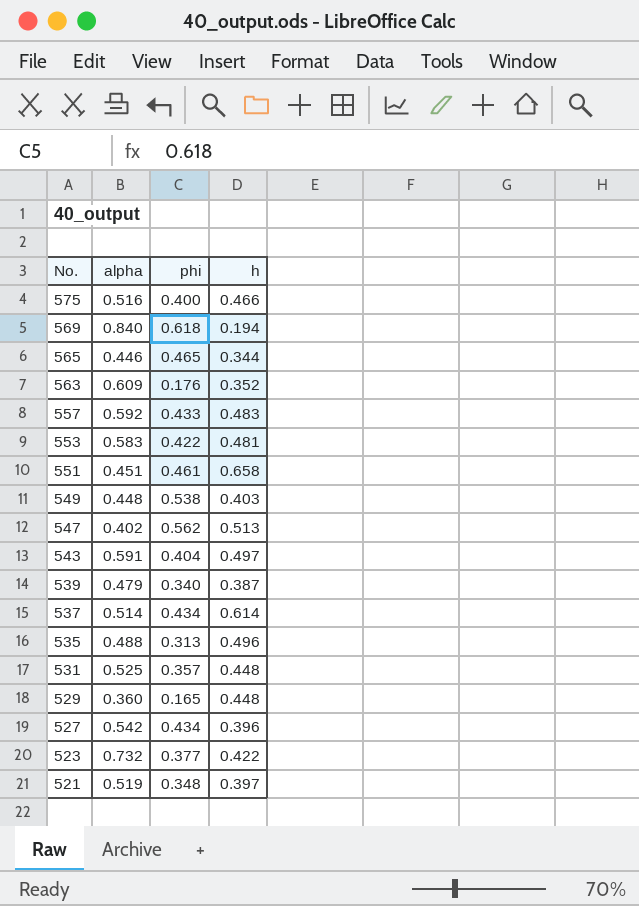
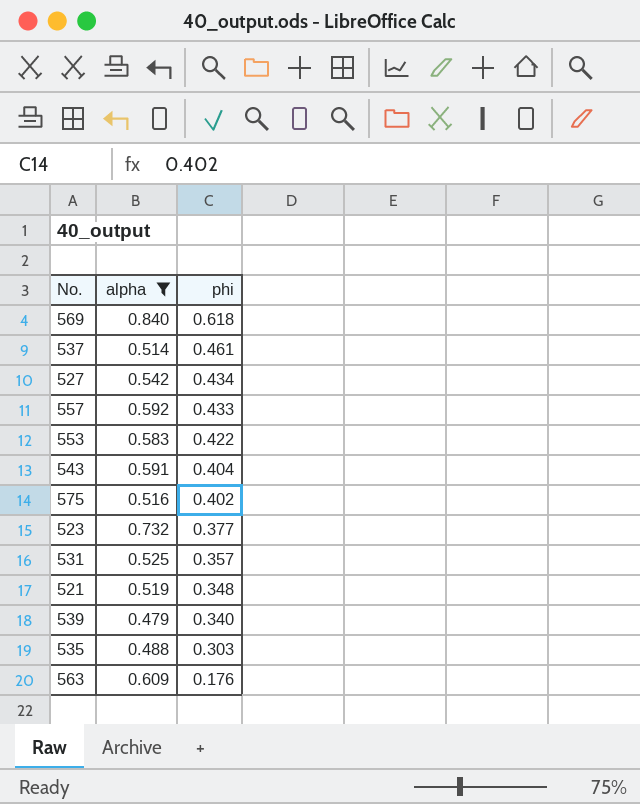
filter: none -> alpha >= 0.479
row order: No. descending -> phi descending
column h | position: 4 -> none
537 | phi: 0.434 -> 0.461
575 | phi: 0.400 -> 0.402
535 | phi: 0.313 -> 0.303

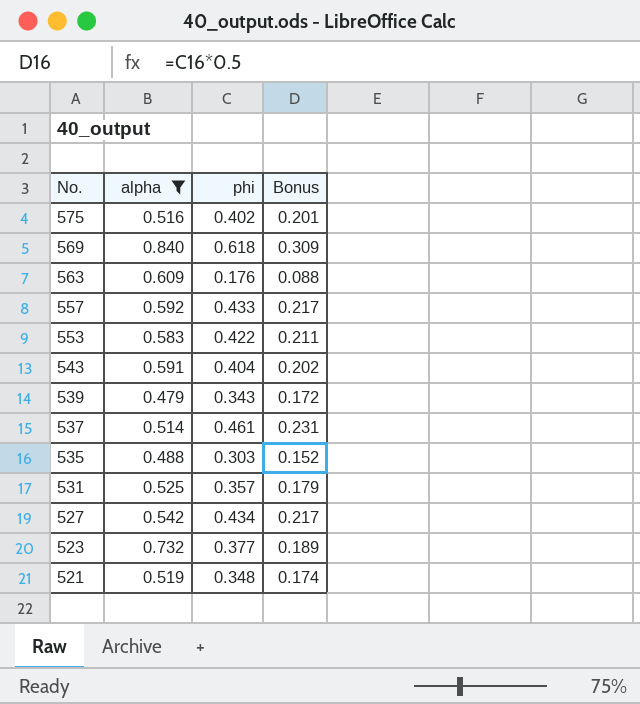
row order: phi descending -> No. descending
column Bonus | formula: none -> [phi] * 0.5
539 | phi: 0.340 -> 0.343

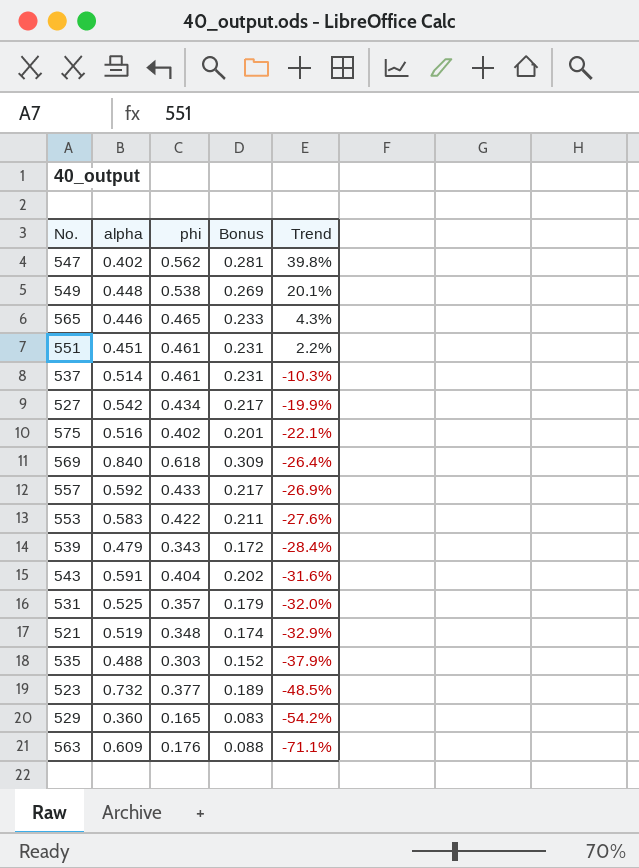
filter: alpha >= 0.479 -> none
row order: No. descending -> Trend descending
column Trend | formula: none -> ([phi] - [alpha]) / [alpha]

